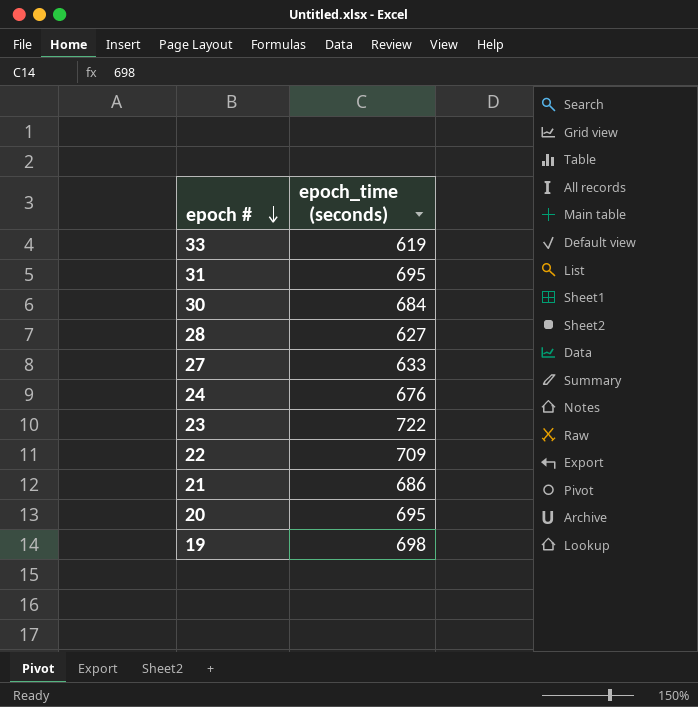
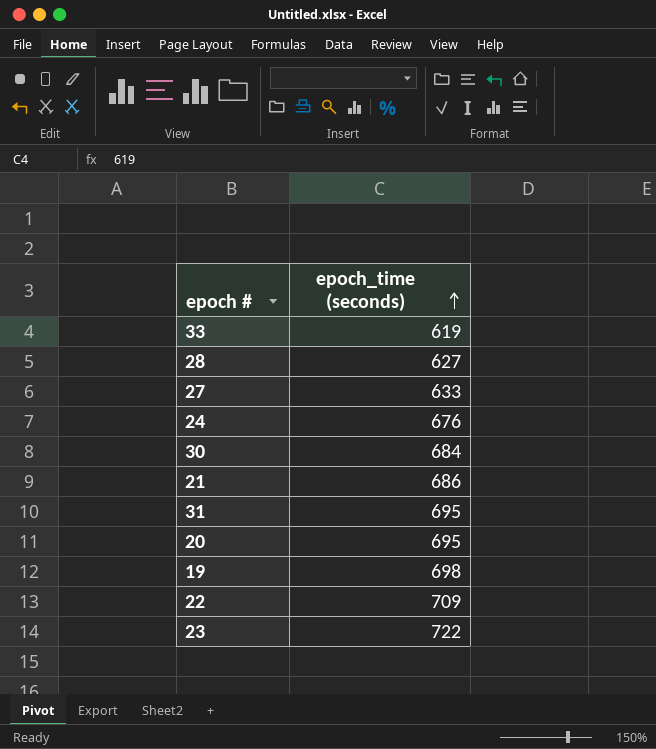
row order: epoch # descending -> epoch_time (seconds) ascending

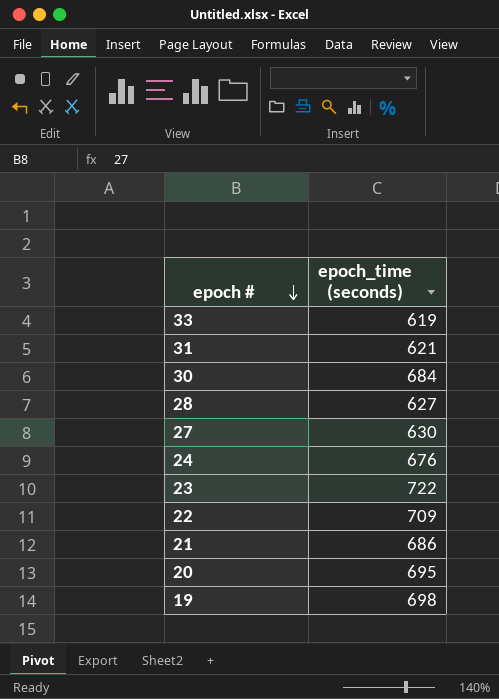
row order: epoch_time (seconds) ascending -> epoch # descending
31 | epoch_time (seconds): 695 -> 621
27 | epoch_time (seconds): 633 -> 630

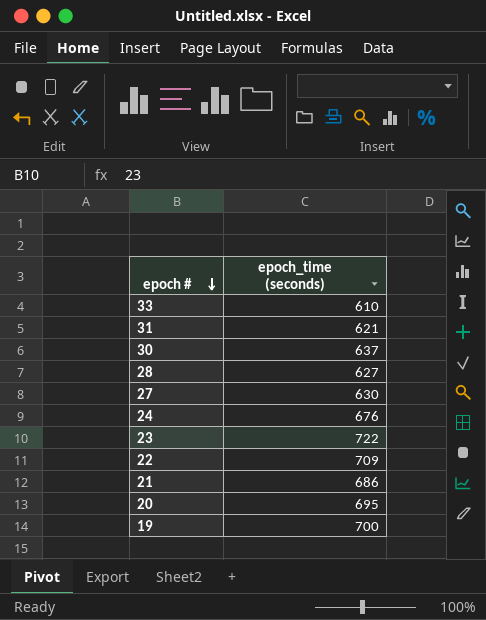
33 | epoch_time (seconds): 619 -> 610
30 | epoch_time (seconds): 684 -> 637
19 | epoch_time (seconds): 698 -> 700

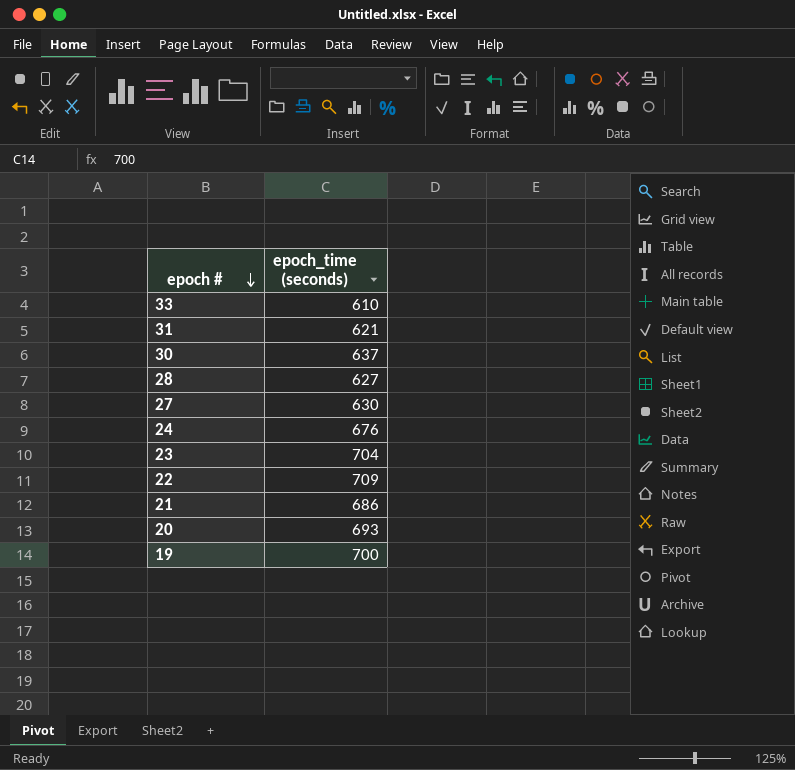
23 | epoch_time (seconds): 722 -> 704
20 | epoch_time (seconds): 695 -> 693

